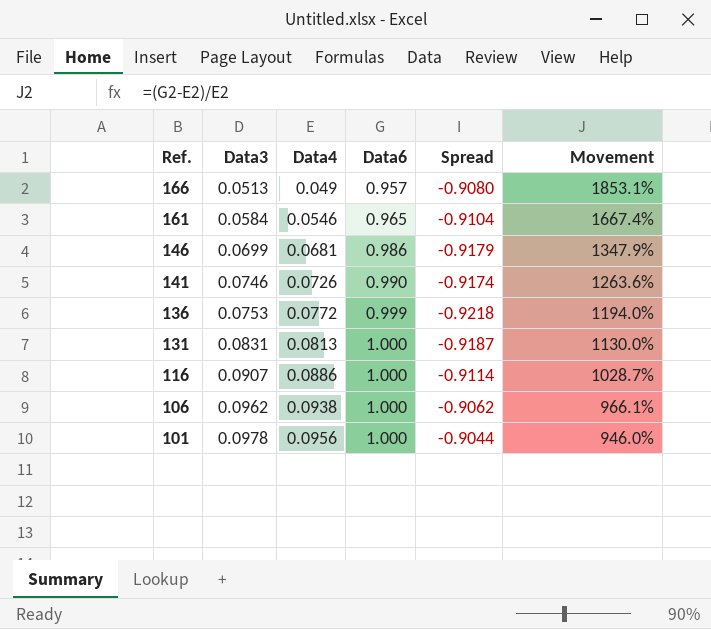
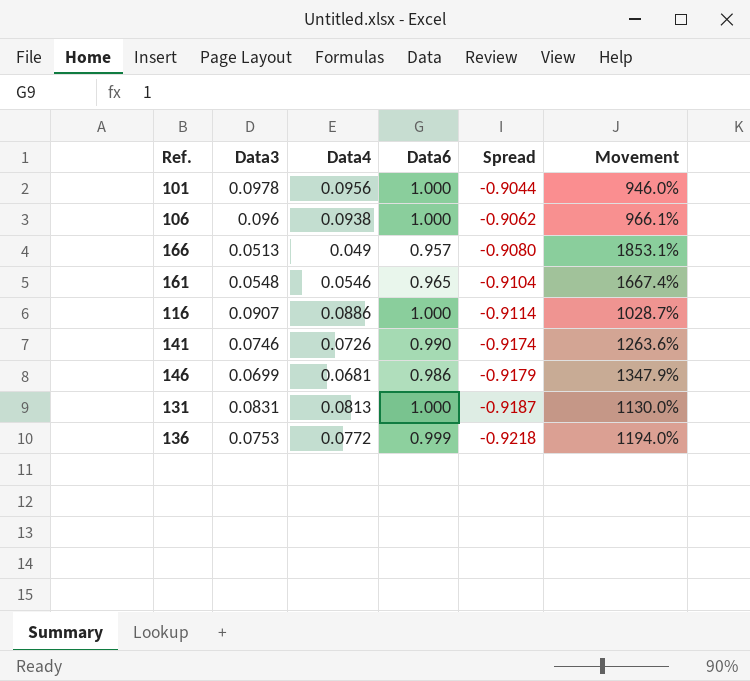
row order: Ref. descending -> Spread descending
106 | Data3: 0.0962 -> 0.096
161 | Data3: 0.0584 -> 0.0548

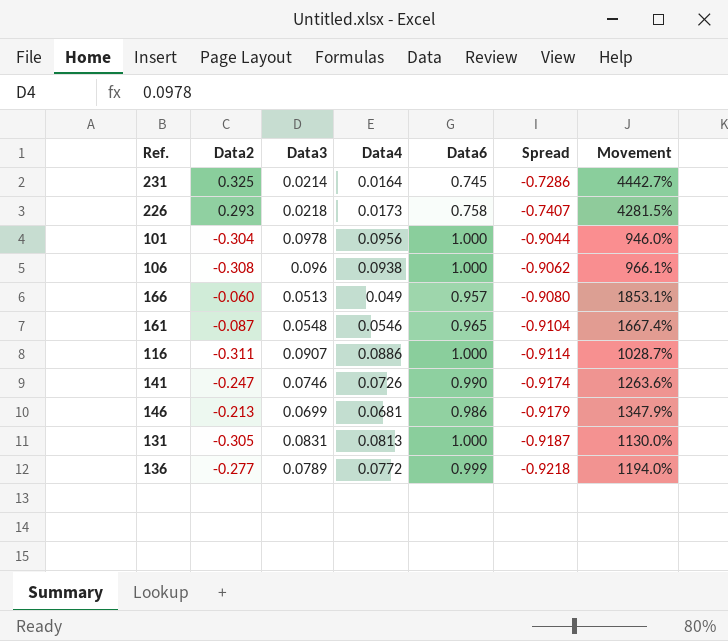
column Data2 | position: none -> 2
row 231: none -> 0.325 | 0.0214 | 0.0164 | 0.745 | -0.7286 | 4442.7%
row 226: none -> 0.293 | 0.0218 | 0.0173 | 0.758 | -0.7407 | 4281.5%
136 | Data3: 0.0753 -> 0.0789

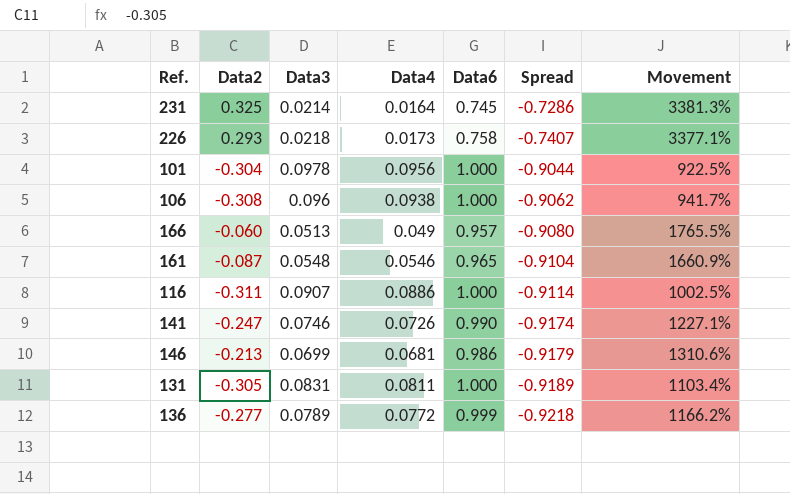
column Movement | formula: ([Data6] - [Data4]) / [Data4] -> ([Data6] - [Data3]) / [Data3]
131 | Data4: 0.0813 -> 0.0811
131 | Spread: -0.9187 -> -0.9189

